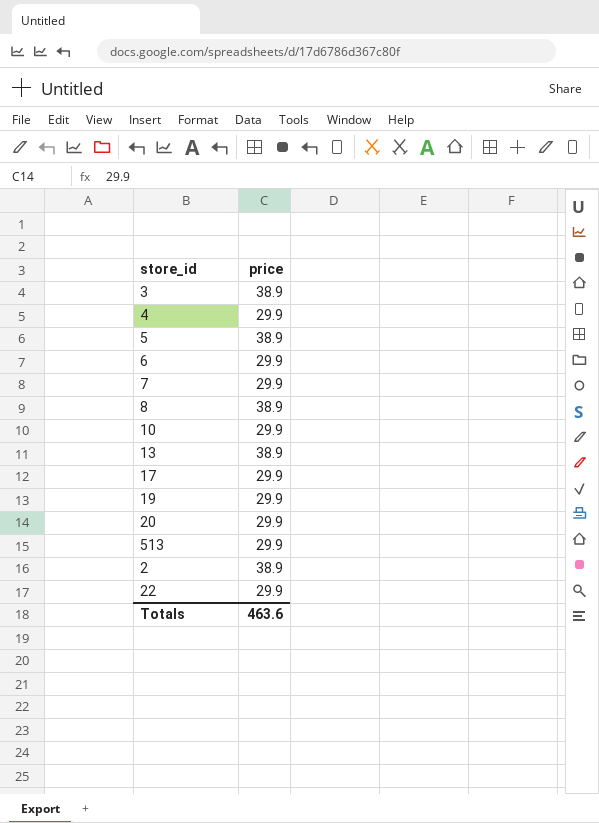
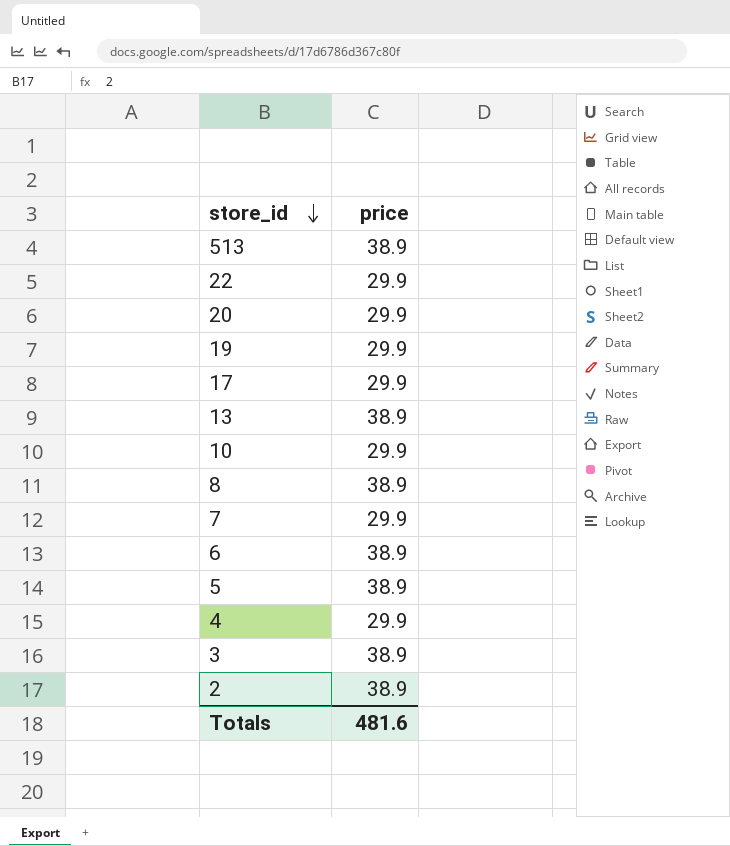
row order: none -> store_id descending
513 | price: 29.9 -> 38.9
6 | price: 29.9 -> 38.9
Totals | price: 463.6 -> 481.6

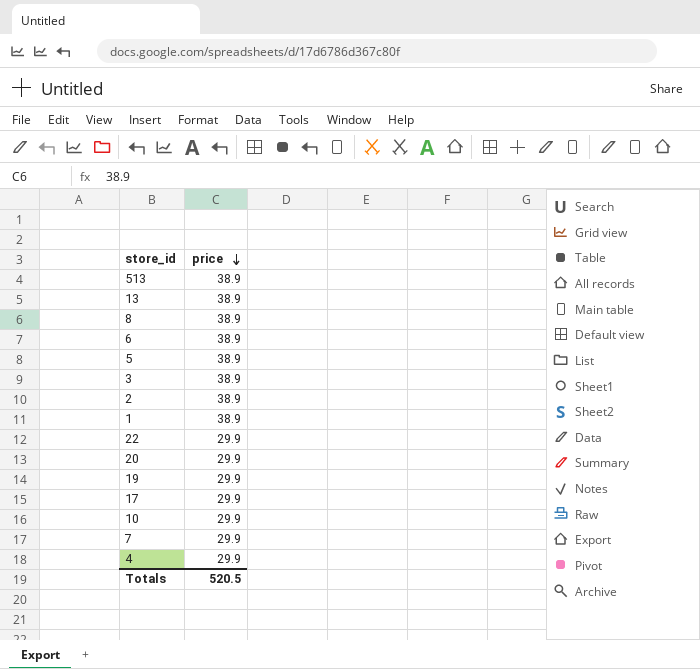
row order: store_id descending -> price descending
row 1: none -> 38.9
Totals | price: 481.6 -> 520.5

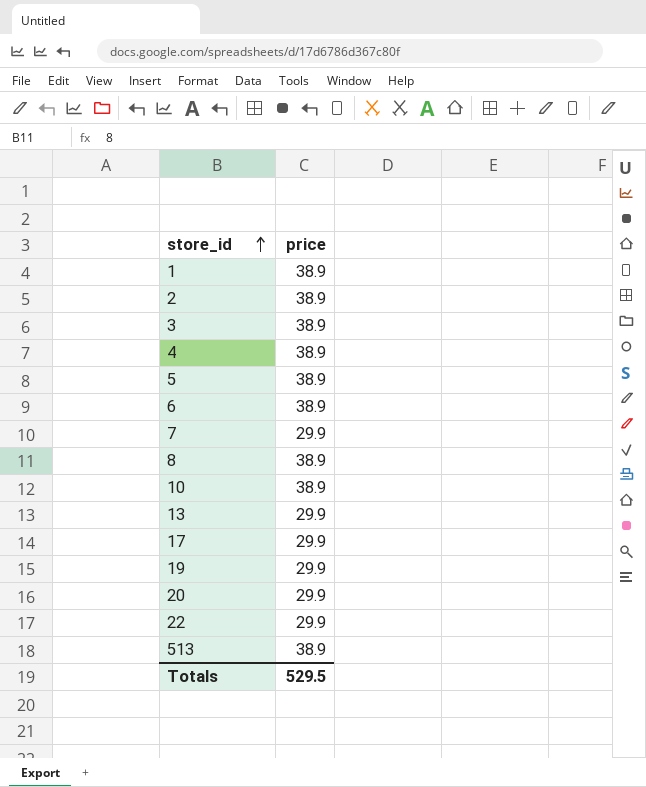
row order: price descending -> store_id ascending
4 | price: 29.9 -> 38.9
10 | price: 29.9 -> 38.9
13 | price: 38.9 -> 29.9
Totals | price: 520.5 -> 529.5

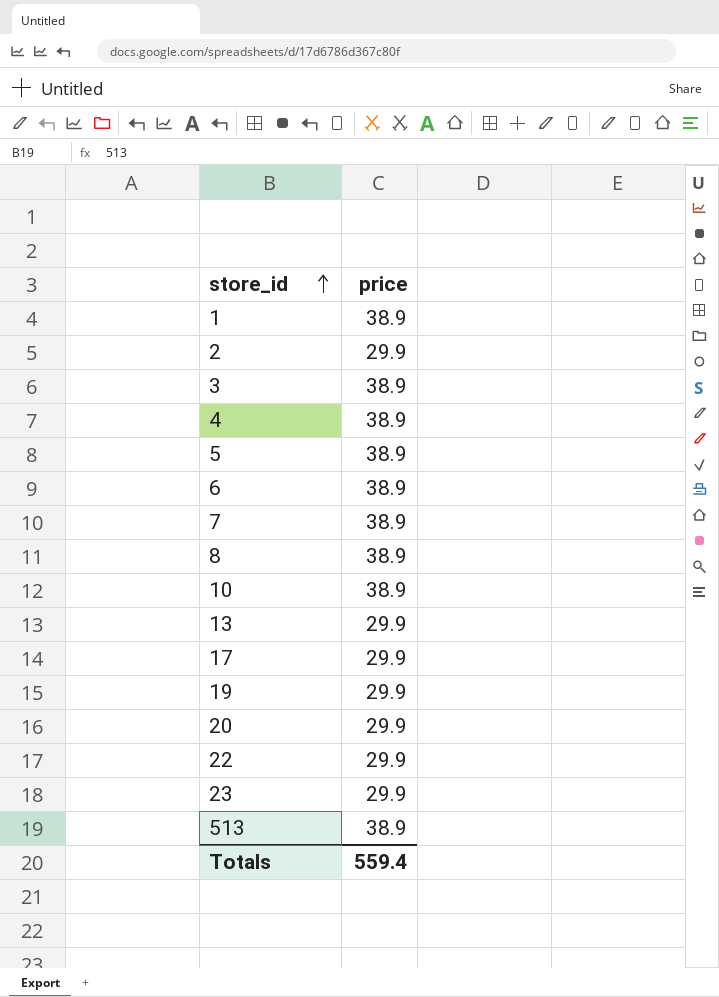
2 | price: 38.9 -> 29.9
7 | price: 29.9 -> 38.9
row 23: none -> 29.9
Totals | price: 529.5 -> 559.4

